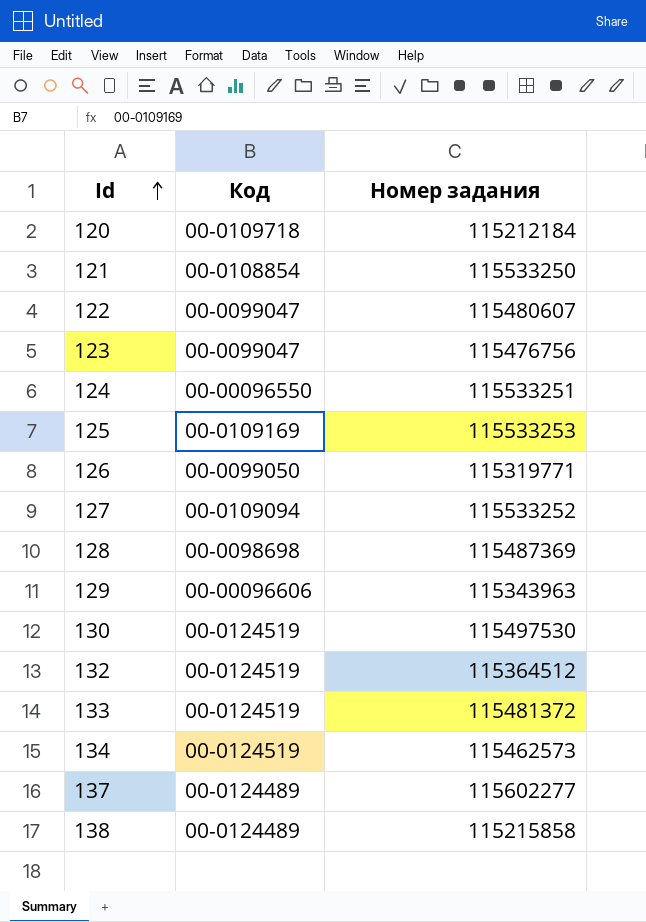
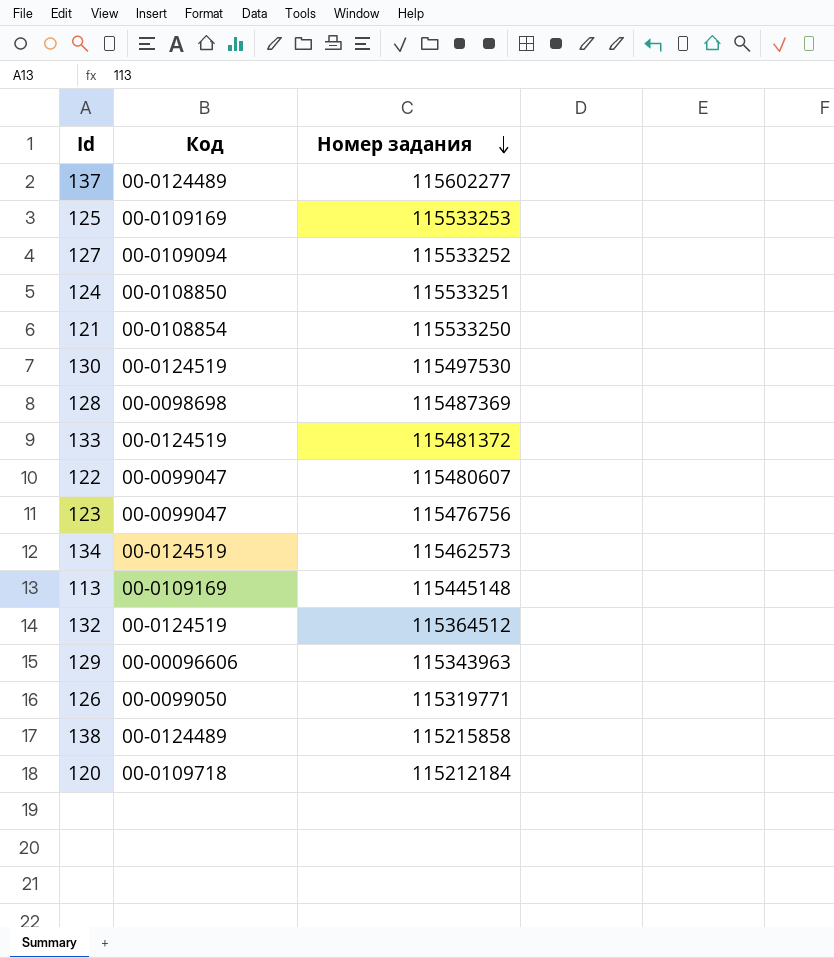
row order: Id ascending -> Номер задания descending
124 | Код: 00-00096550 -> 00-0108850
row 113: none -> 00-0109169 | 115445148

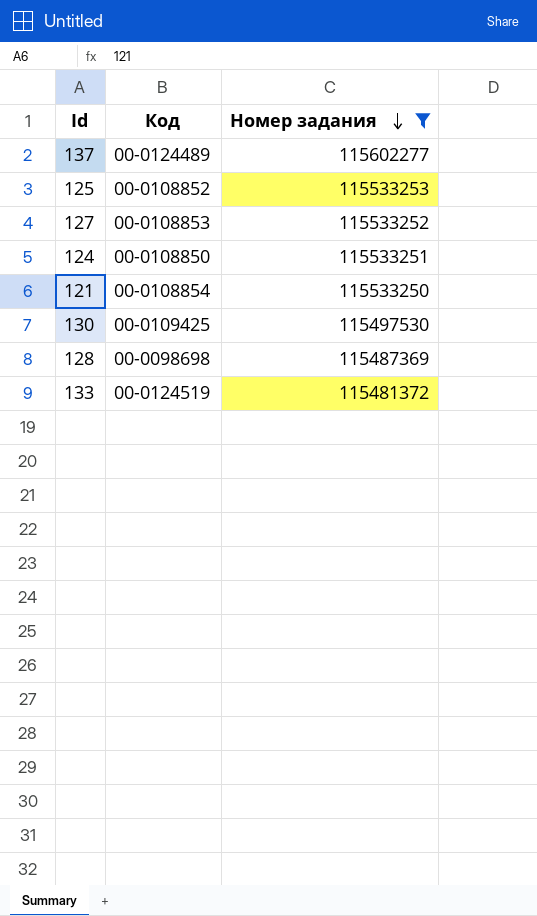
filter: none -> Номер задания >= 115481372
125 | Код: 00-0109169 -> 00-0108852
127 | Код: 00-0109094 -> 00-0108853
130 | Код: 00-0124519 -> 00-0109425

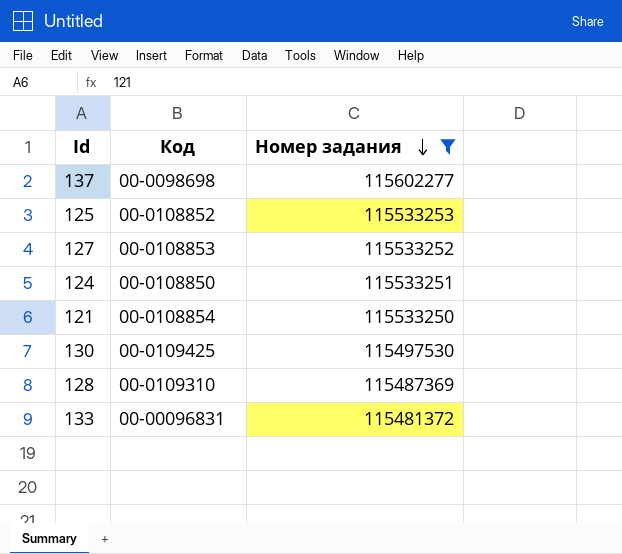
137 | Код: 00-0124489 -> 00-0098698
128 | Код: 00-0098698 -> 00-0109310
133 | Код: 00-0124519 -> 00-00096831

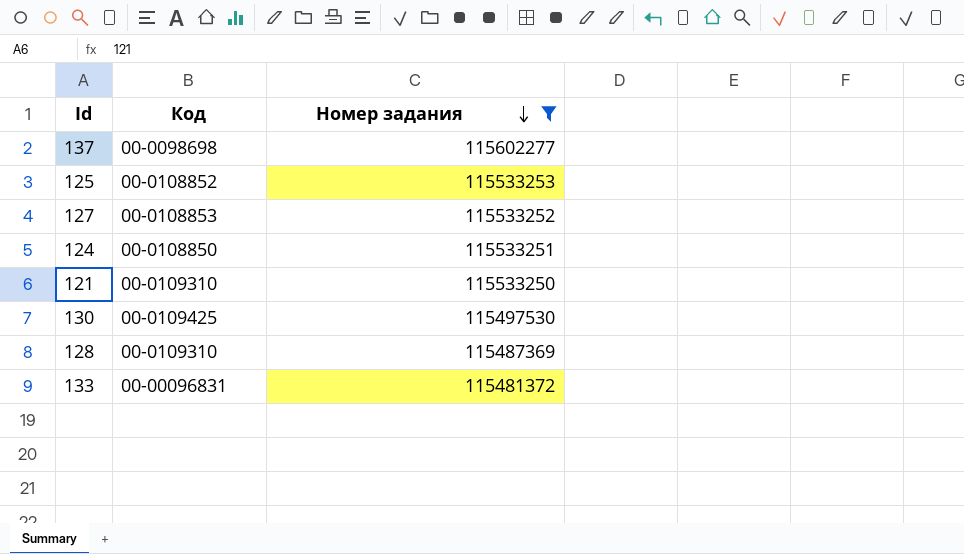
121 | Код: 00-0108854 -> 00-0109310

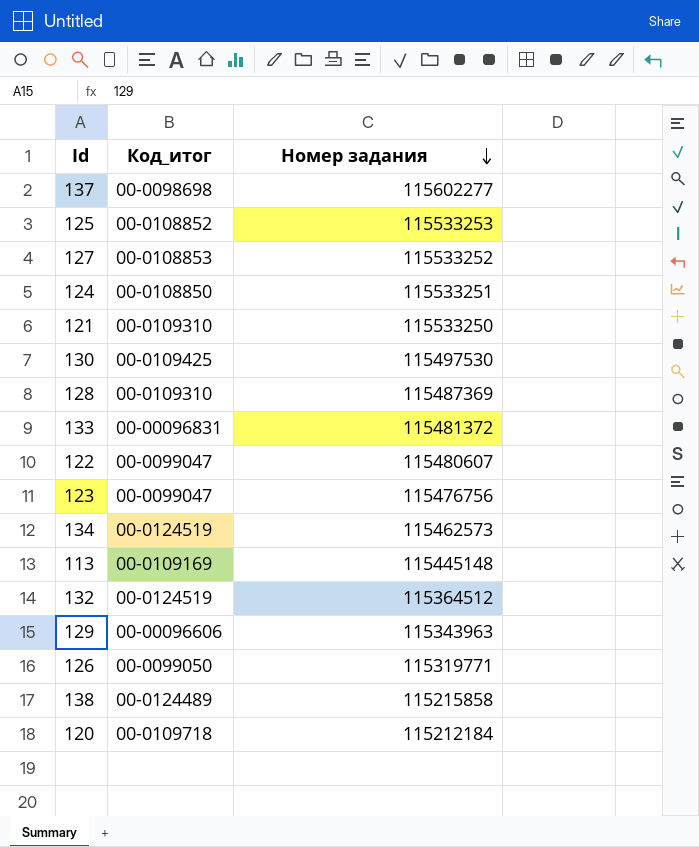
filter: Номер задания >= 115481372 -> none
column name: Код -> Код_итог

